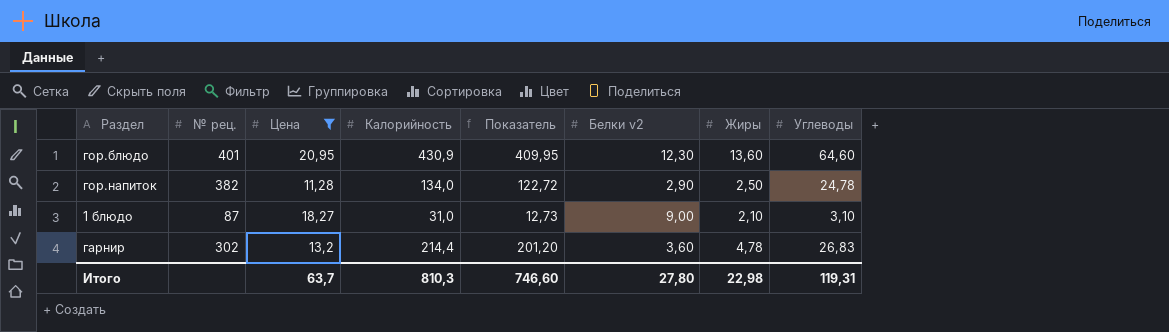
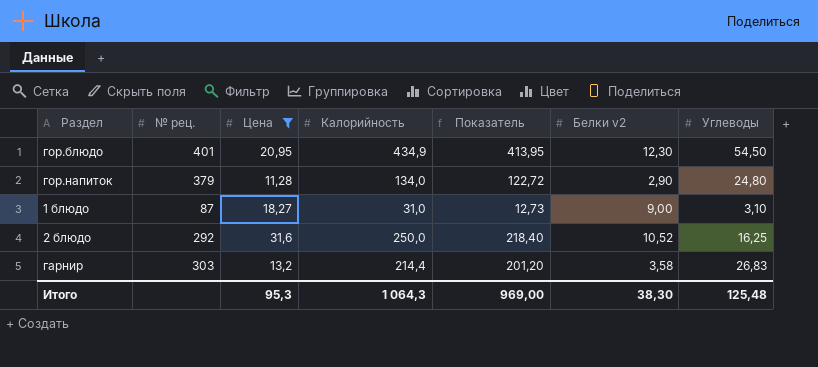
column Жиры | position: 7 -> none
гор.блюдо | Калорийность: 430,9 -> 434,9
гор.блюдо | Показатель: 409,95 -> 413,95
гор.блюдо | Углеводы: 64,60 -> 54,50
гор.напиток | № рец.: 382 -> 379
гор.напиток | Углеводы: 24,78 -> 24,80
row 2 блюдо: none -> 292 | 31,6 | 250,0 | 218,40 | 10,52 | 16,25
гарнир | № рец.: 302 -> 303
гарнир | Белки v2: 3,60 -> 3,58
Итого | Цена: 63,7 -> 95,3
Итого | Калорийность: 810,3 -> 1 064,3
Итого | Показатель: 746,60 -> 969,00
Итого | Белки v2: 27,80 -> 38,30
Итого | Углеводы: 119,31 -> 125,48

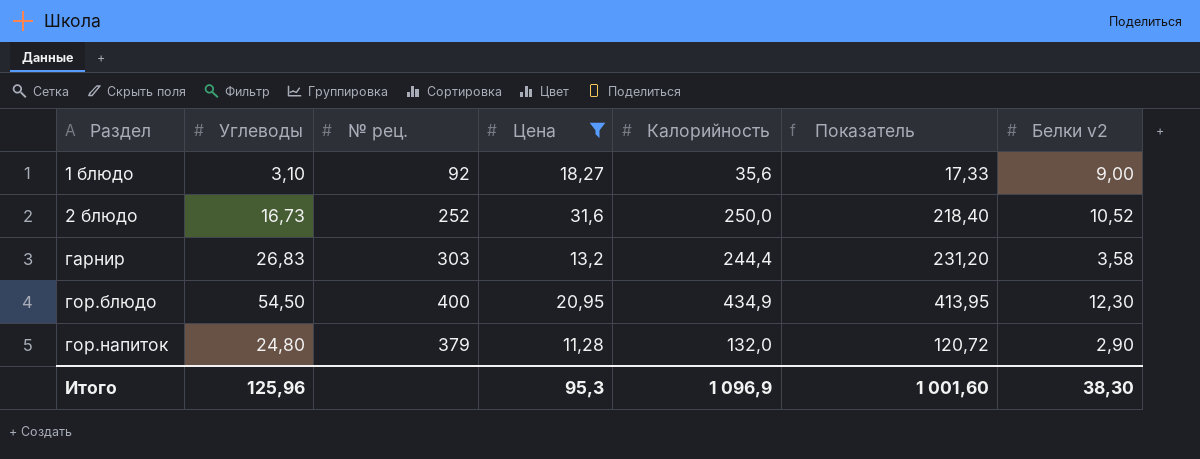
row order: none -> Раздел ascending
column Углеводы | position: 7 -> 2
1 блюдо | № рец.: 87 -> 92
1 блюдо | Калорийность: 31,0 -> 35,6
1 блюдо | Показатель: 12,73 -> 17,33
2 блюдо | Углеводы: 16,25 -> 16,73
2 блюдо | № рец.: 292 -> 252
гарнир | Калорийность: 214,4 -> 244,4
гарнир | Показатель: 201,20 -> 231,20
гор.блюдо | № рец.: 401 -> 400
гор.напиток | Калорийность: 134,0 -> 132,0
гор.напиток | Показатель: 122,72 -> 120,72
Итого | Углеводы: 125,48 -> 125,96
Итого | Калорийность: 1 064,3 -> 1 096,9
Итого | Показатель: 969,00 -> 1 001,60

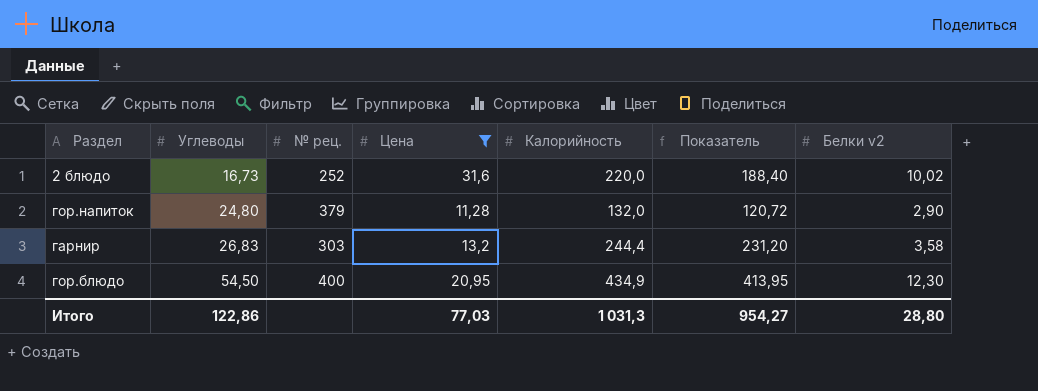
row order: Раздел ascending -> Углеводы ascending
row 1 блюдо: 3,10 | 92 | 18,27 | 35,6 | 17,33 | 9,00 -> none
2 блюдо | Калорийность: 250,0 -> 220,0
2 блюдо | Показатель: 218,40 -> 188,40
2 блюдо | Белки v2: 10,52 -> 10,02
Итого | Углеводы: 125,96 -> 122,86
Итого | Цена: 95,3 -> 77,03
Итого | Калорийность: 1 096,9 -> 1 031,3
Итого | Показатель: 1 001,60 -> 954,27
Итого | Белки v2: 38,30 -> 28,80

